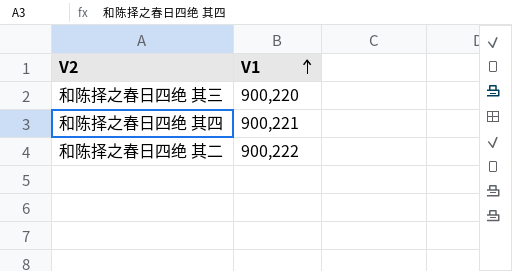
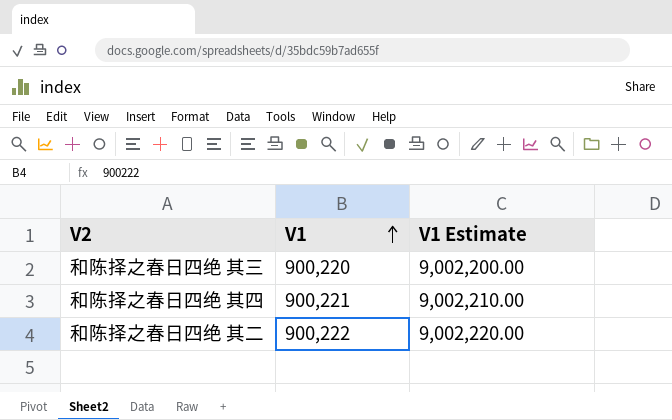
column V1 Estimate | formula: none -> [V1] * 10

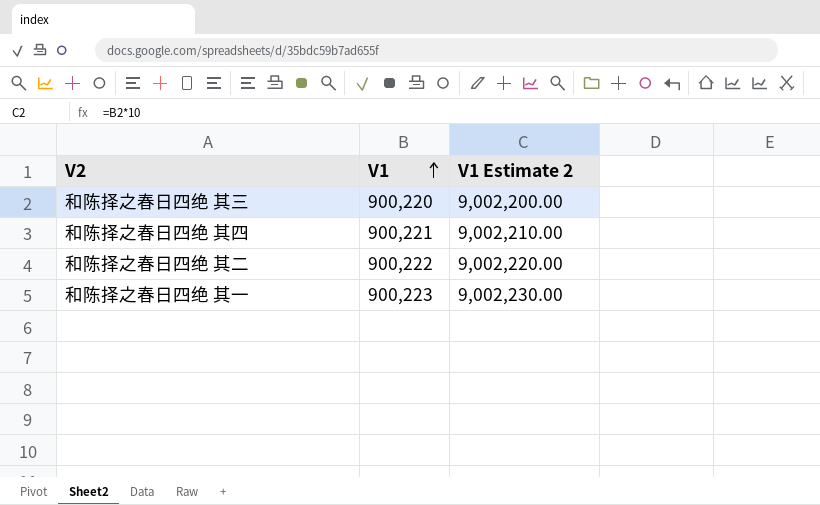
column name: V1 Estimate -> V1 Estimate 2
row 和陈择之春日四绝 其一: none -> 900,223 | 9,002,230.00

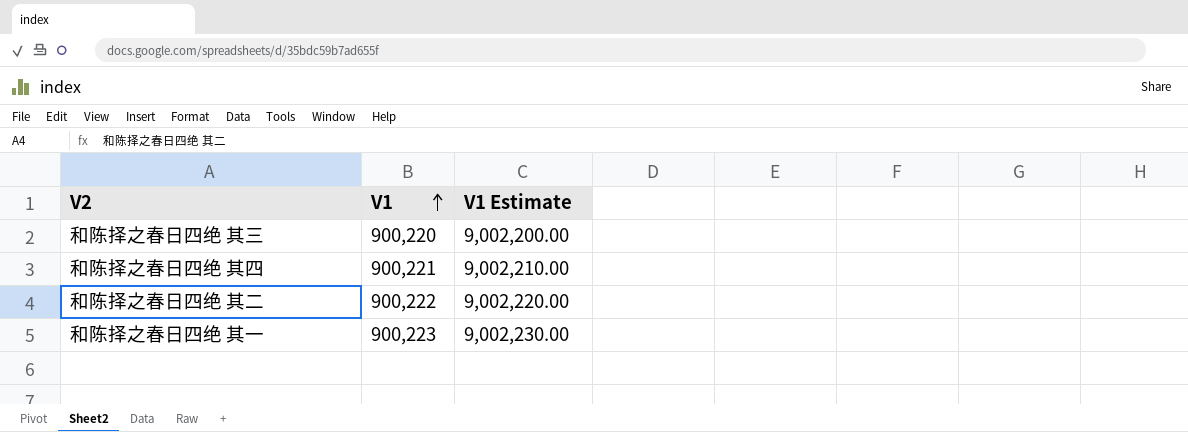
column name: V1 Estimate 2 -> V1 Estimate

